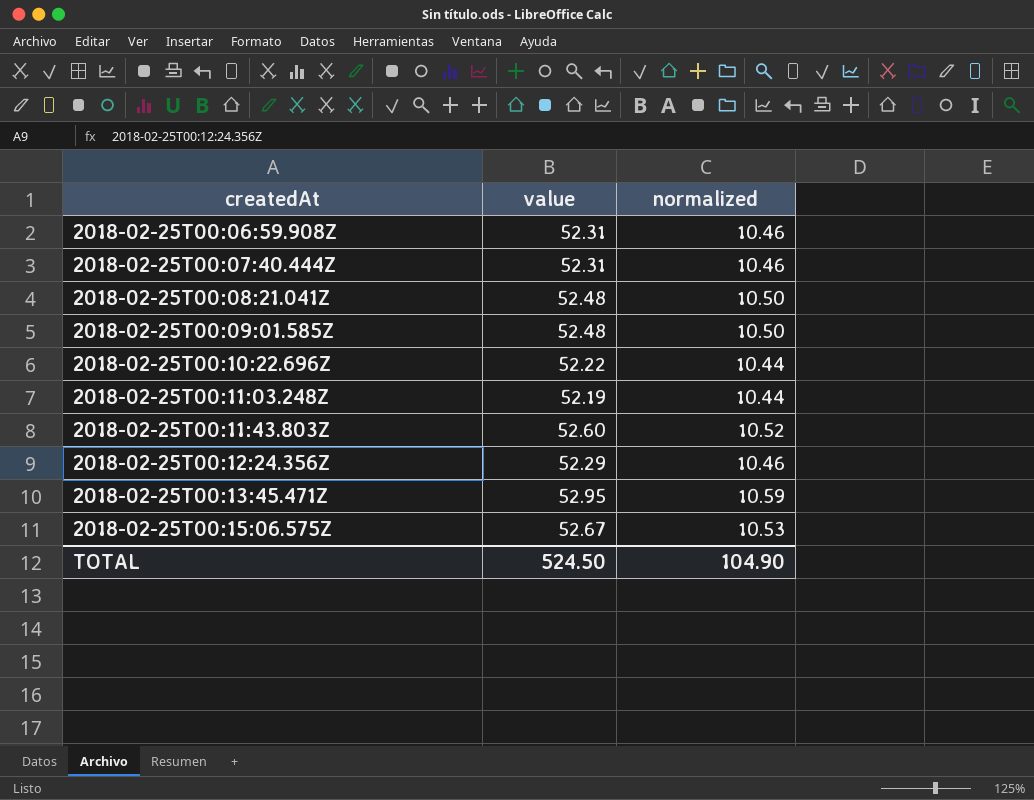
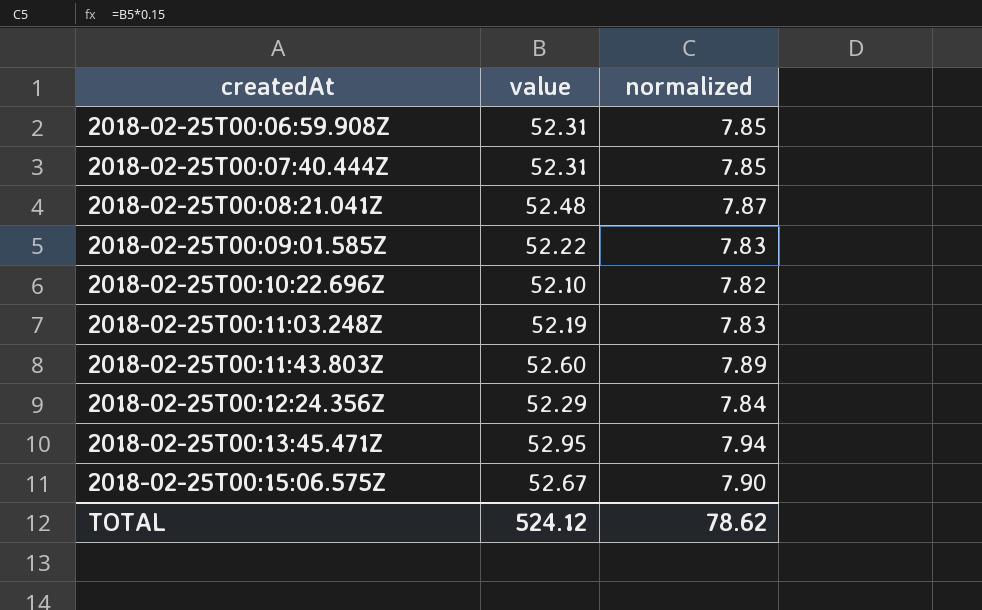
column normalized | formula: [value] * 0.2 -> [value] * 0.15
2018-02-25T00:09:01.585Z | value: 52.48 -> 52.22
2018-02-25T00:10:22.696Z | value: 52.22 -> 52.10
TOTAL | value: 524.50 -> 524.12
TOTAL | normalized: 104.90 -> 78.62

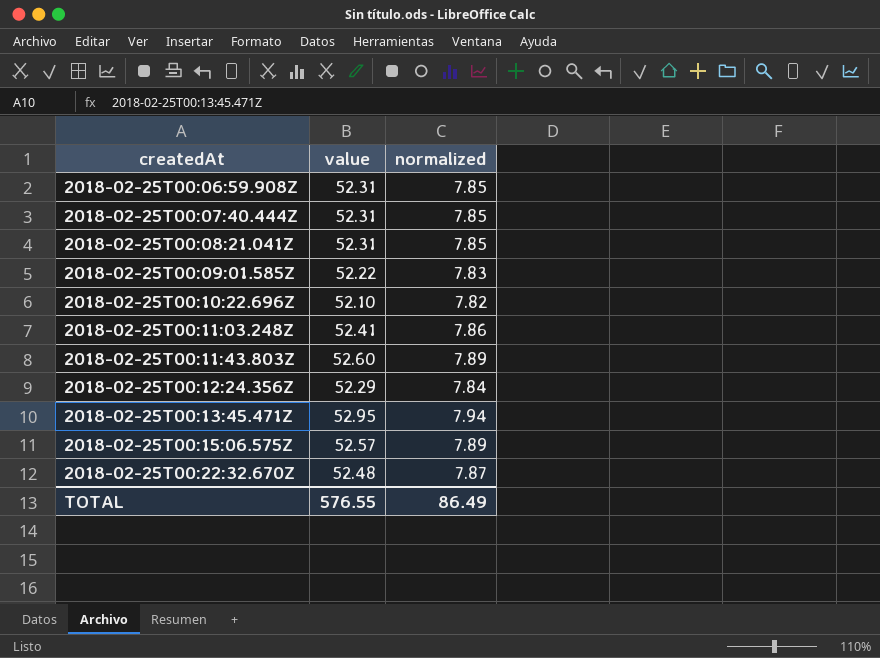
2018-02-25T00:08:21.041Z | value: 52.48 -> 52.31
2018-02-25T00:08:21.041Z | normalized: 7.87 -> 7.85
2018-02-25T00:11:03.248Z | value: 52.19 -> 52.41
2018-02-25T00:11:03.248Z | normalized: 7.83 -> 7.86
2018-02-25T00:15:06.575Z | value: 52.67 -> 52.57
2018-02-25T00:15:06.575Z | normalized: 7.90 -> 7.89
row 2018-02-25T00:22:32.670Z: none -> 52.48 | 7.87
TOTAL | value: 524.12 -> 576.55
TOTAL | normalized: 78.62 -> 86.49

